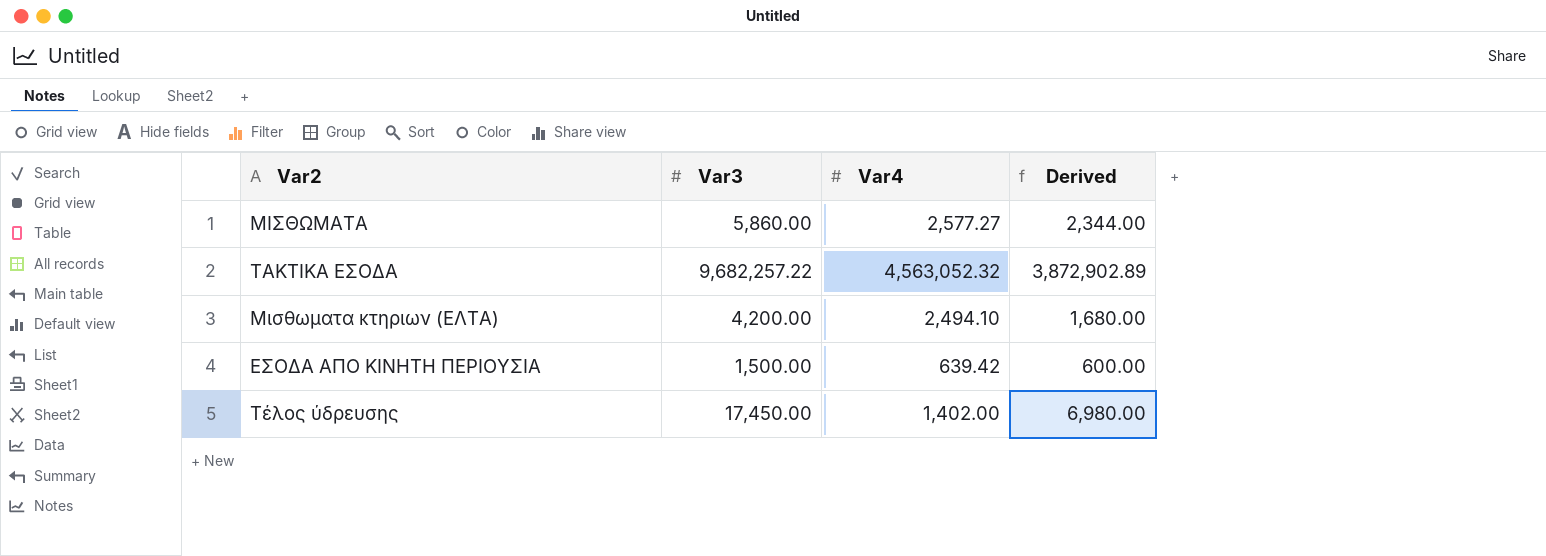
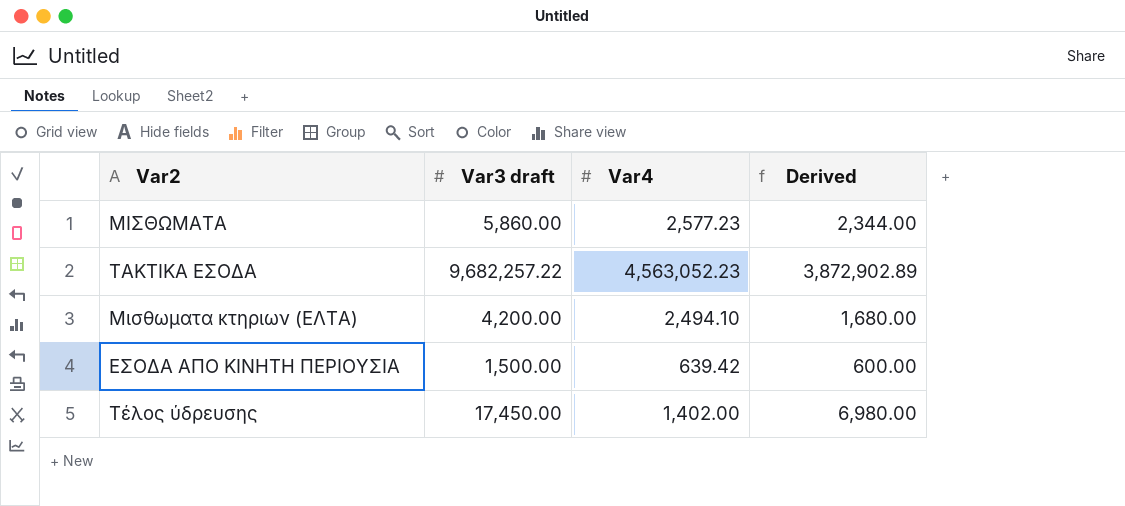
column name: Var3 -> Var3 draft
ΜΙΣΘΩΜΑΤΑ | Var4: 2,577.27 -> 2,577.23
ΤΑΚΤΙΚΑ ΕΣΟΔΑ | Var4: 4,563,052.32 -> 4,563,052.23

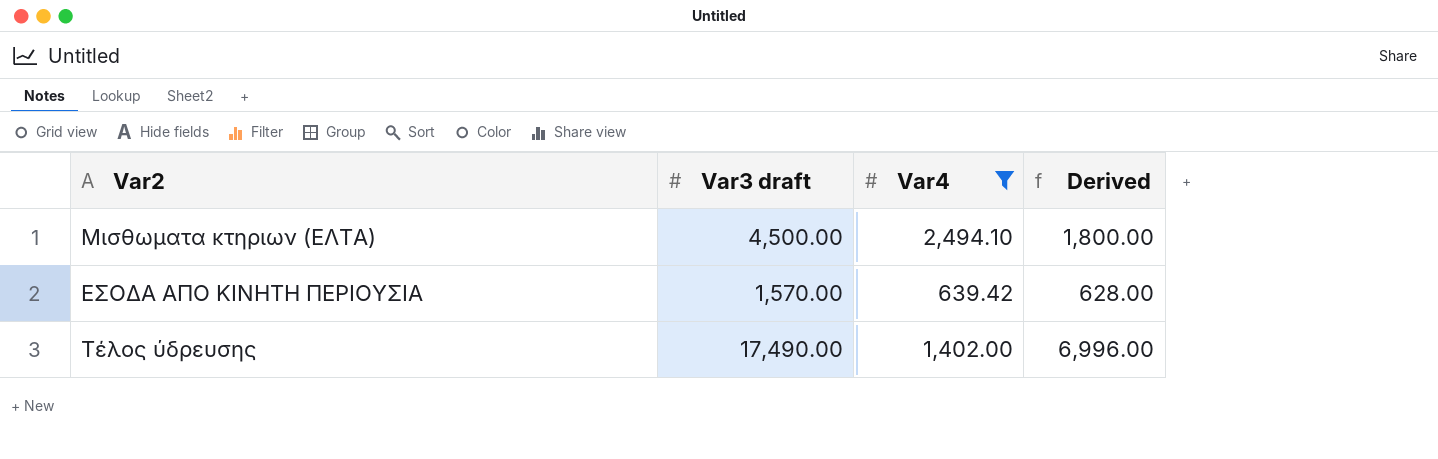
filter: none -> Var4 <= 2,494.10
Μισθωματα κτηριων (ΕΛΤΑ) | Var3 draft: 4,200.00 -> 4,500.00
Μισθωματα κτηριων (ΕΛΤΑ) | Derived: 1,680.00 -> 1,800.00
ΕΣΟΔΑ ΑΠΟ ΚΙΝΗΤΗ ΠΕΡΙΟΥΣΙΑ | Var3 draft: 1,500.00 -> 1,570.00
ΕΣΟΔΑ ΑΠΟ ΚΙΝΗΤΗ ΠΕΡΙΟΥΣΙΑ | Derived: 600.00 -> 628.00
Τέλος ύδρευσης | Var3 draft: 17,450.00 -> 17,490.00
Τέλος ύδρευσης | Derived: 6,980.00 -> 6,996.00

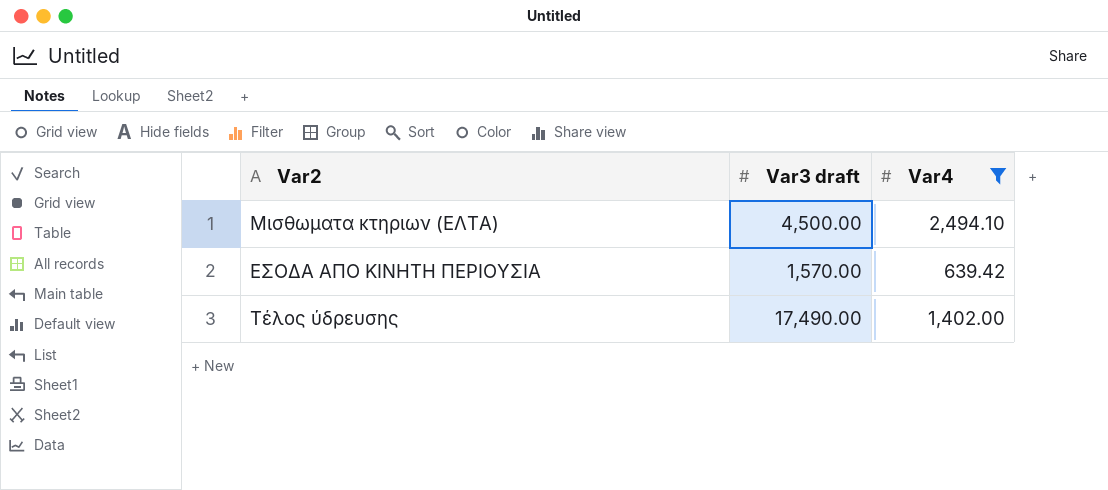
column Derived | formula: [Var3 draft] * 0.4 -> none

